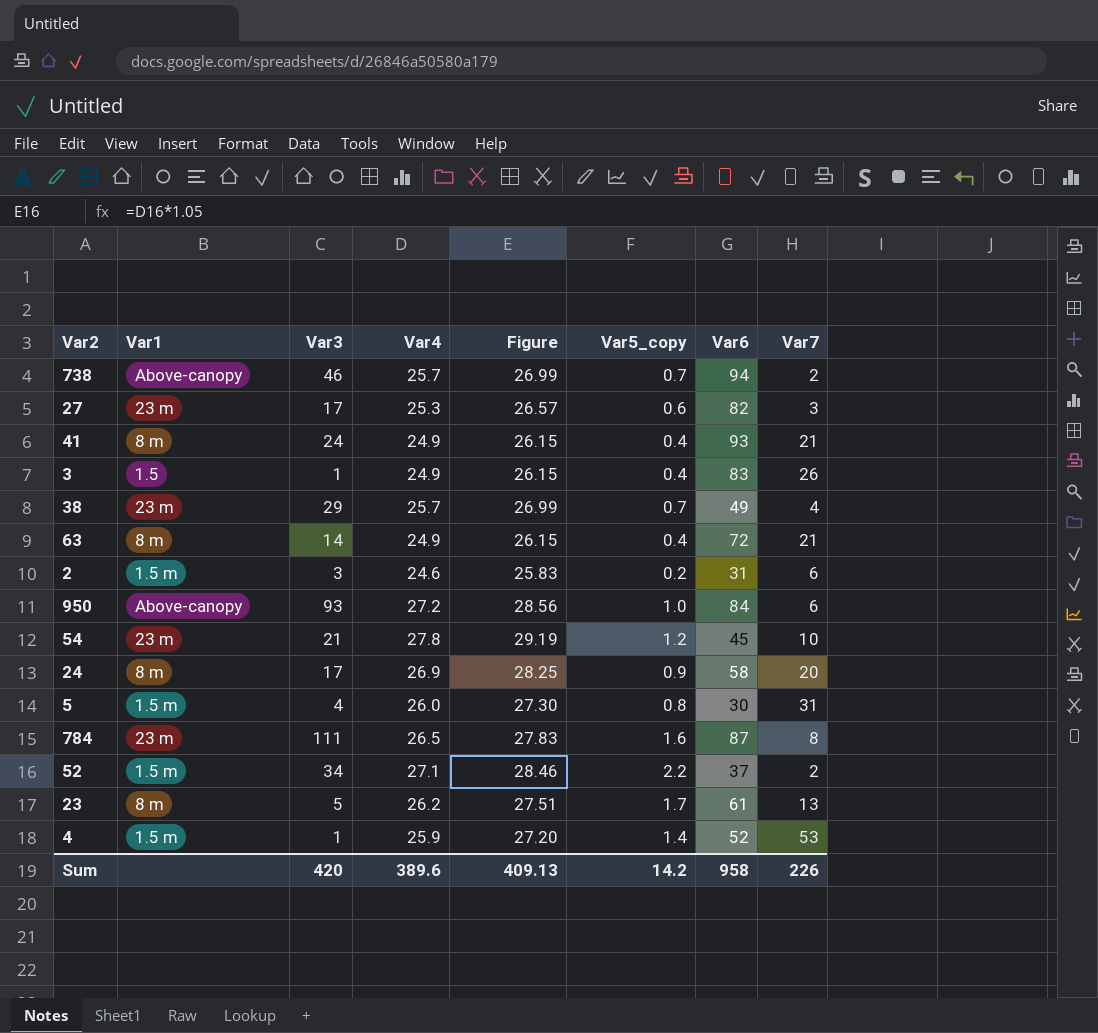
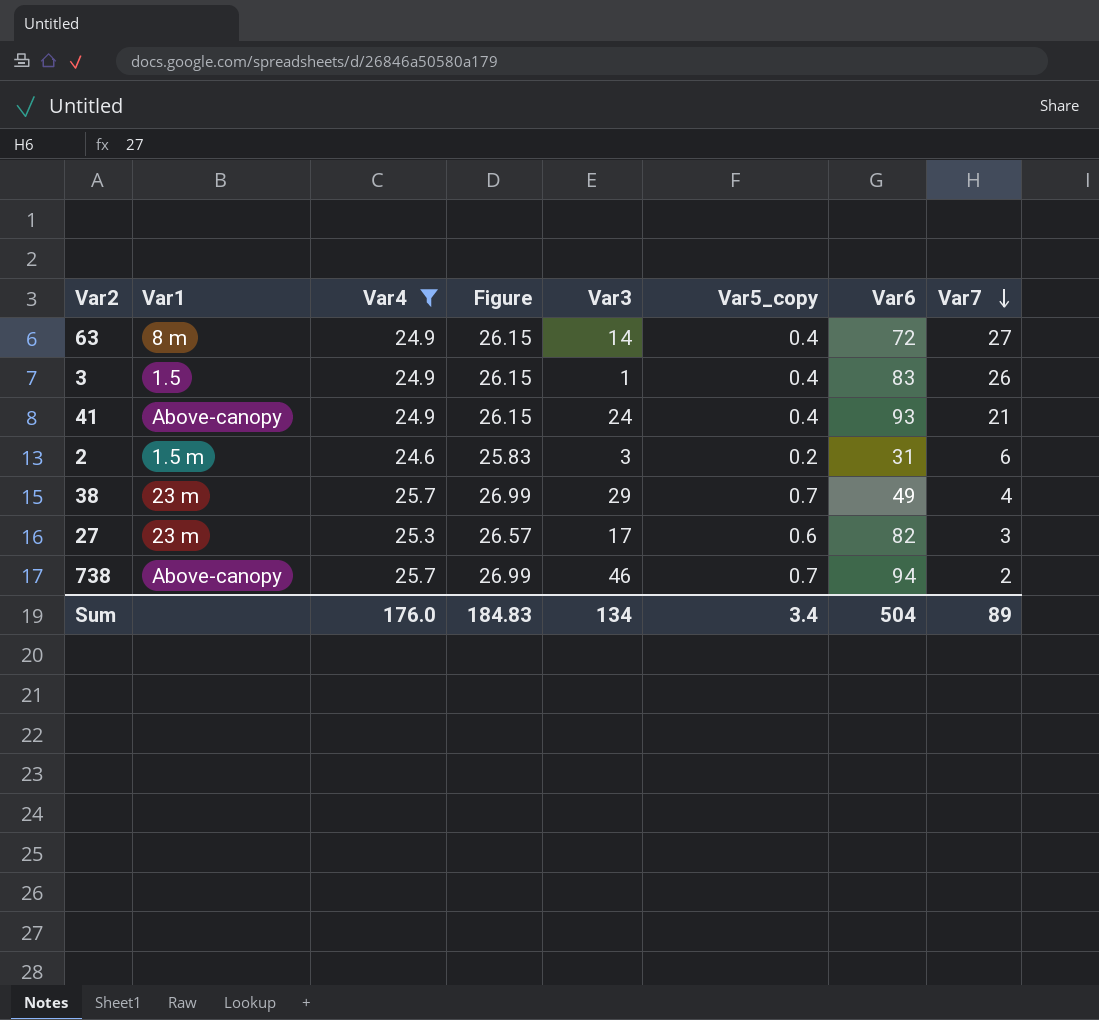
filter: none -> Var4 <= 25.7
row order: none -> Var7 descending
column Var3 | position: 3 -> 5
63 | Var7: 21 -> 27
41 | Var1: 8 m -> Above-canopy
Sum | Var4: 389.6 -> 176.0
Sum | Figure: 409.13 -> 184.83
Sum | Var3: 420 -> 134
Sum | Var5_copy: 14.2 -> 3.4
Sum | Var6: 958 -> 504
Sum | Var7: 226 -> 89

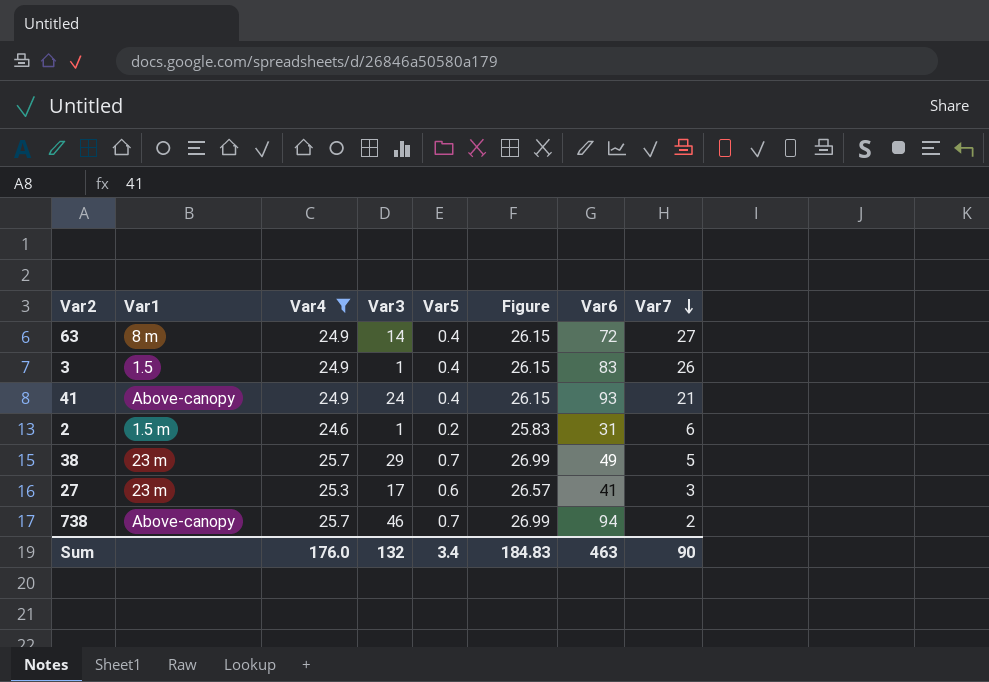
column name: Var5_copy -> Var5
column Figure | position: 4 -> 6
2 | Var3: 3 -> 1
38 | Var7: 4 -> 5
27 | Var6: 82 -> 41
Sum | Var3: 134 -> 132
Sum | Var6: 504 -> 463
Sum | Var7: 89 -> 90

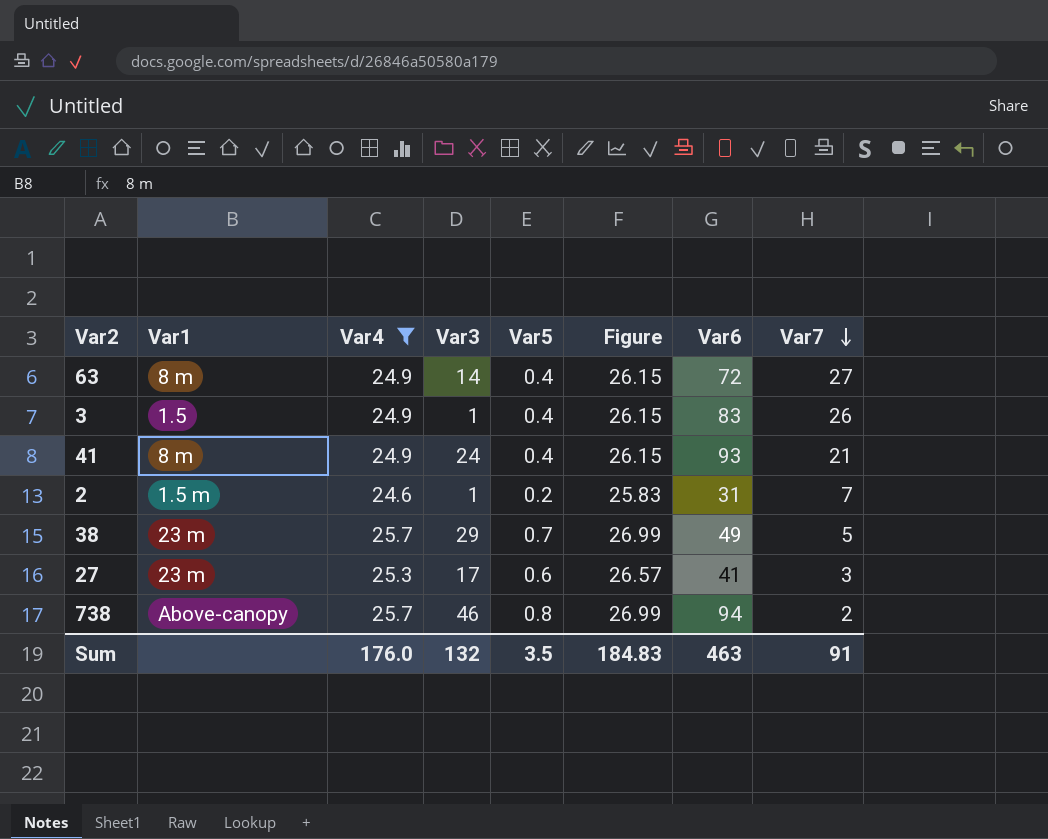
41 | Var1: Above-canopy -> 8 m
2 | Var7: 6 -> 7
738 | Var5: 0.7 -> 0.8
Sum | Var5: 3.4 -> 3.5
Sum | Var7: 90 -> 91

